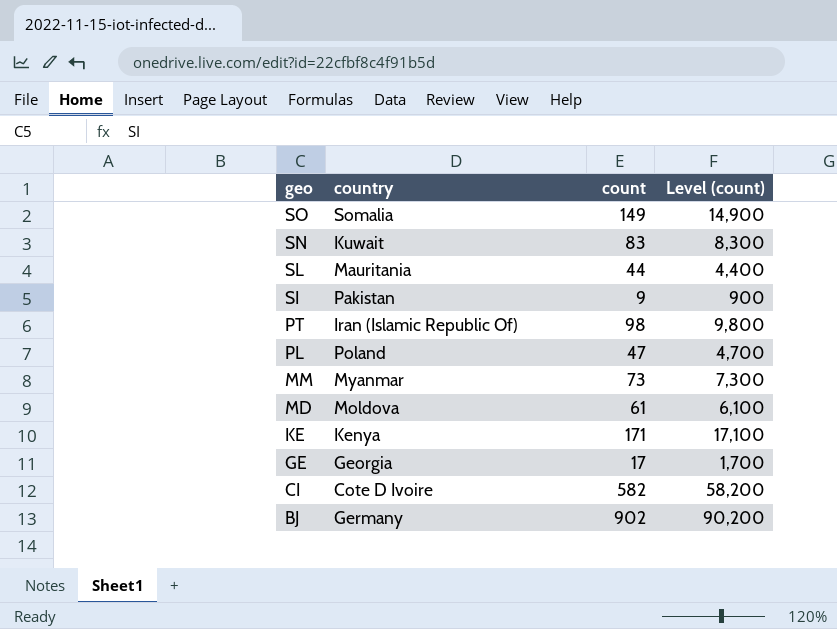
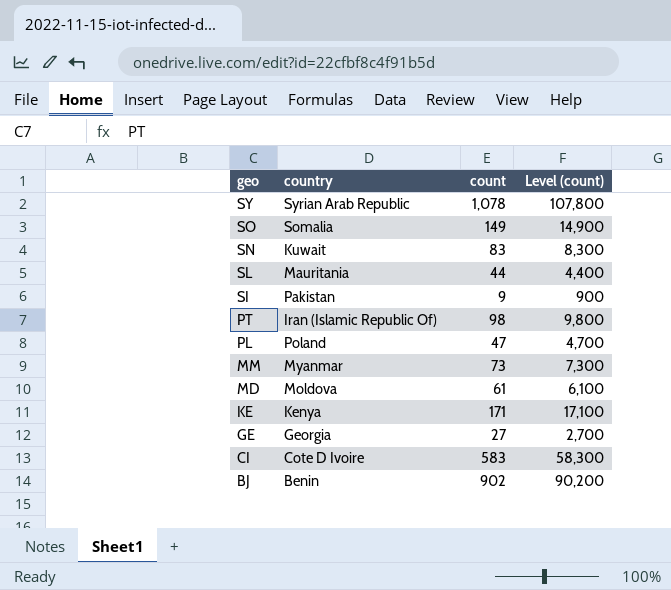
row SY: none -> Syrian Arab Republic | 1,078 | 107,800
GE | count: 17 -> 27
GE | Level (count): 1,700 -> 2,700
CI | count: 582 -> 583
CI | Level (count): 58,200 -> 58,300
BJ | country: Germany -> Benin

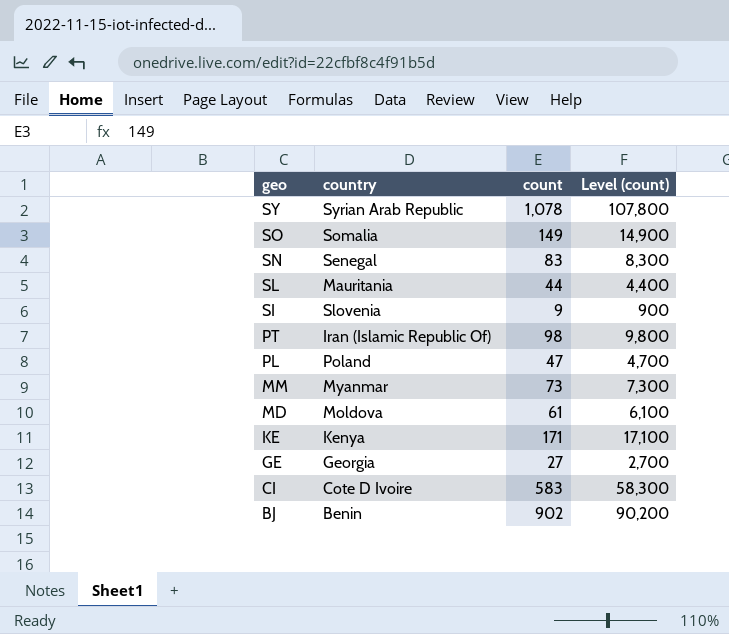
SN | country: Kuwait -> Senegal
SI | country: Pakistan -> Slovenia

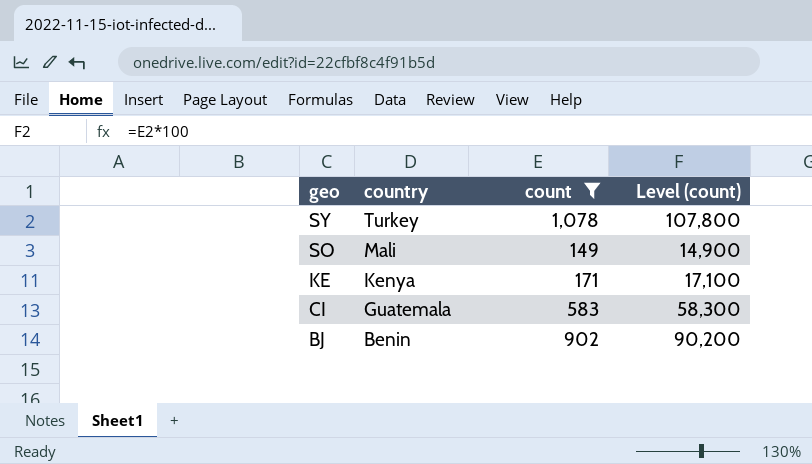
filter: none -> count >= 149
SY | country: Syrian Arab Republic -> Turkey
SO | country: Somalia -> Mali
CI | country: Cote D Ivoire -> Guatemala

